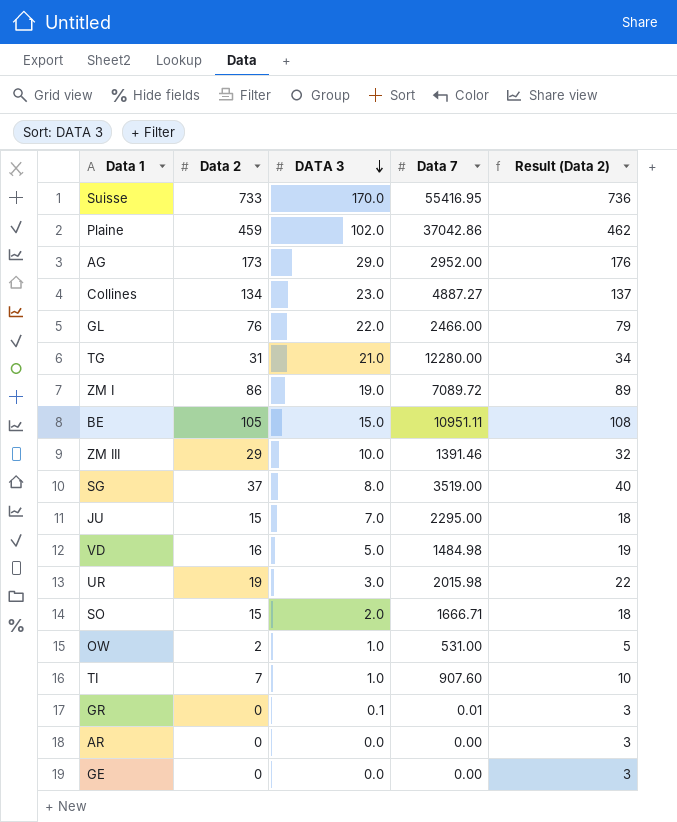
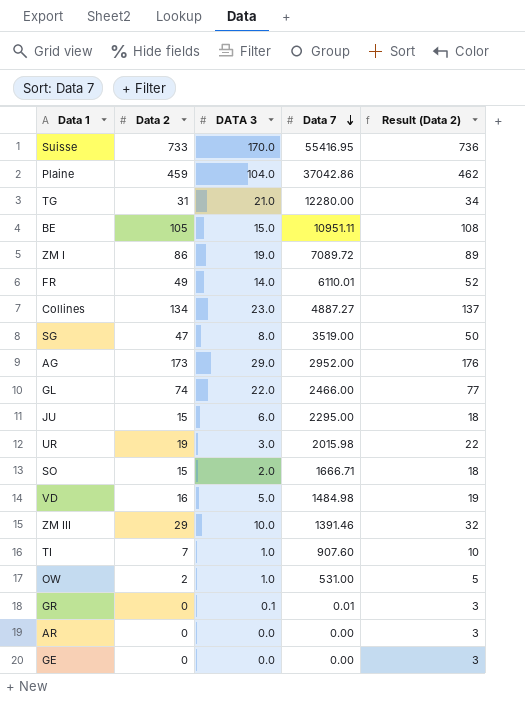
row order: DATA 3 descending -> Data 7 descending
Plaine | DATA 3: 102.0 -> 104.0
row FR: none -> 49 | 14.0 | 6110.01 | 52
SG | Data 2: 37 -> 47
SG | Result (Data 2): 40 -> 50
GL | Data 2: 76 -> 74
GL | Result (Data 2): 79 -> 77
JU | DATA 3: 7.0 -> 6.0

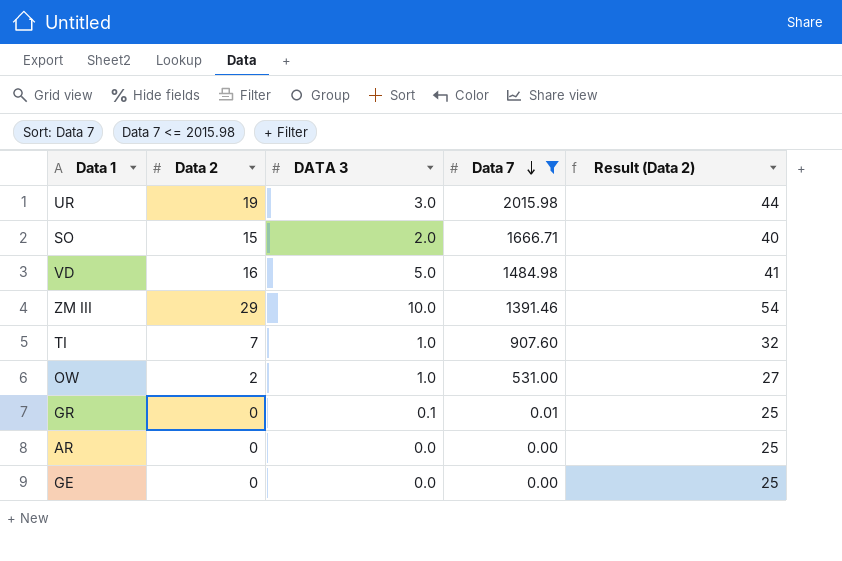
filter: none -> Data 7 <= 2015.98
column Result (Data 2) | formula: [Data 2] + 3 -> [Data 2] + 25

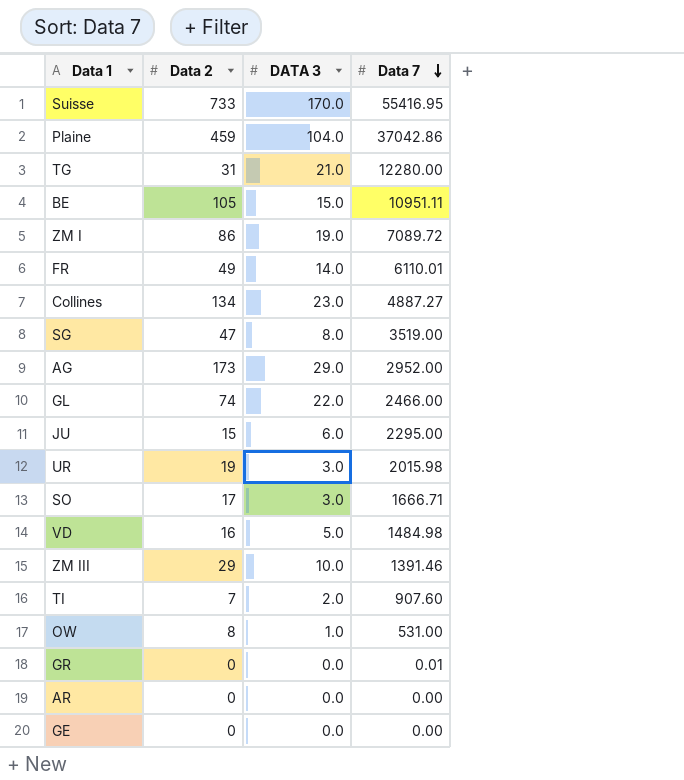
filter: Data 7 <= 2015.98 -> none
column Result (Data 2) | formula: [Data 2] + 25 -> none
SO | Data 2: 15 -> 17
SO | DATA 3: 2.0 -> 3.0
TI | DATA 3: 1.0 -> 2.0
OW | Data 2: 2 -> 8
GR | DATA 3: 0.1 -> 0.0

